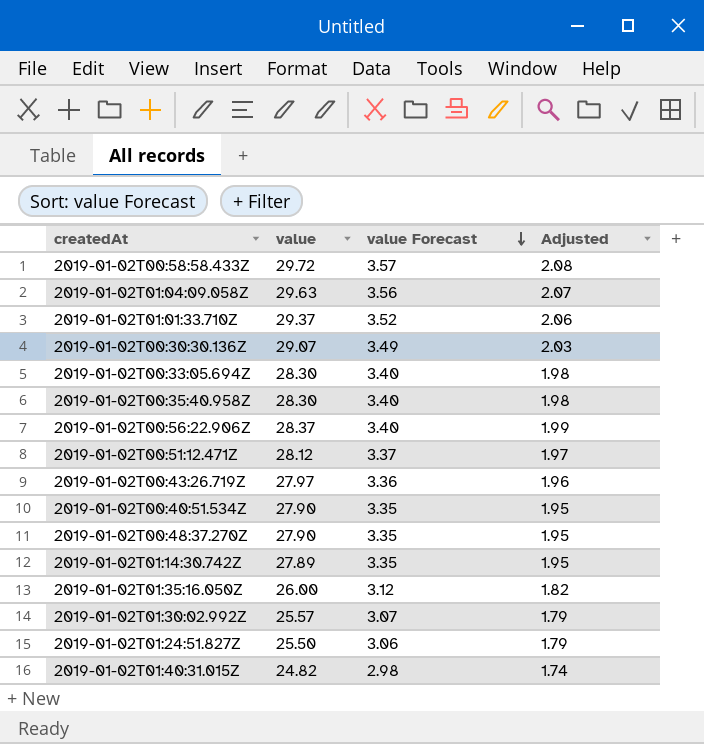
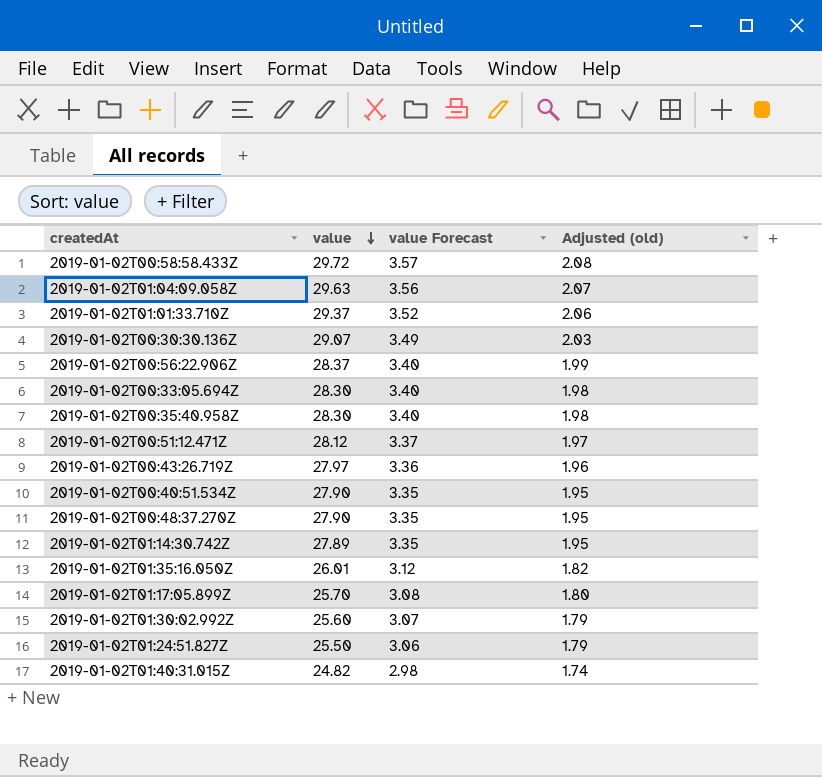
row order: value Forecast descending -> value descending
column name: Adjusted -> Adjusted (old)
2019-01-02T01:35:16.050Z | value: 26.00 -> 26.01
row 2019-01-02T01:17:05.899Z: none -> 25.70 | 3.08 | 1.80
2019-01-02T01:30:02.992Z | value: 25.57 -> 25.60

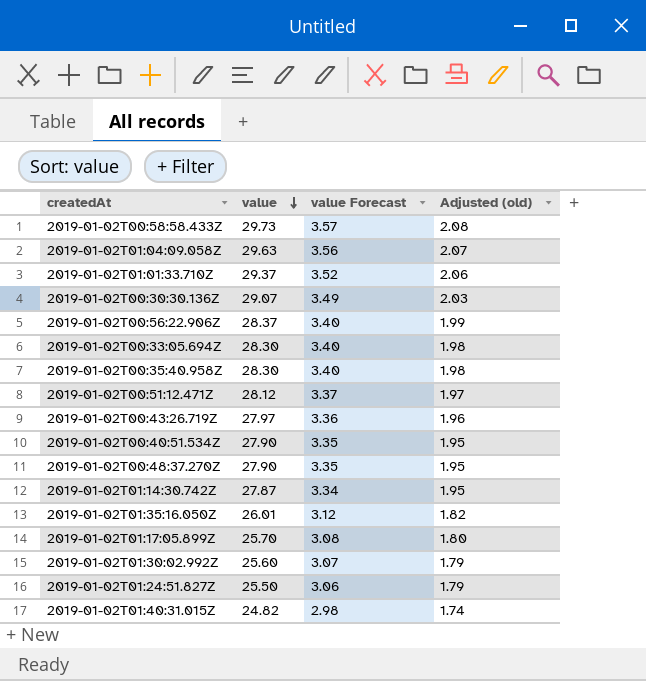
2019-01-02T00:58:58.433Z | value: 29.72 -> 29.73
2019-01-02T01:14:30.742Z | value: 27.89 -> 27.87
2019-01-02T01:14:30.742Z | value Forecast: 3.35 -> 3.34

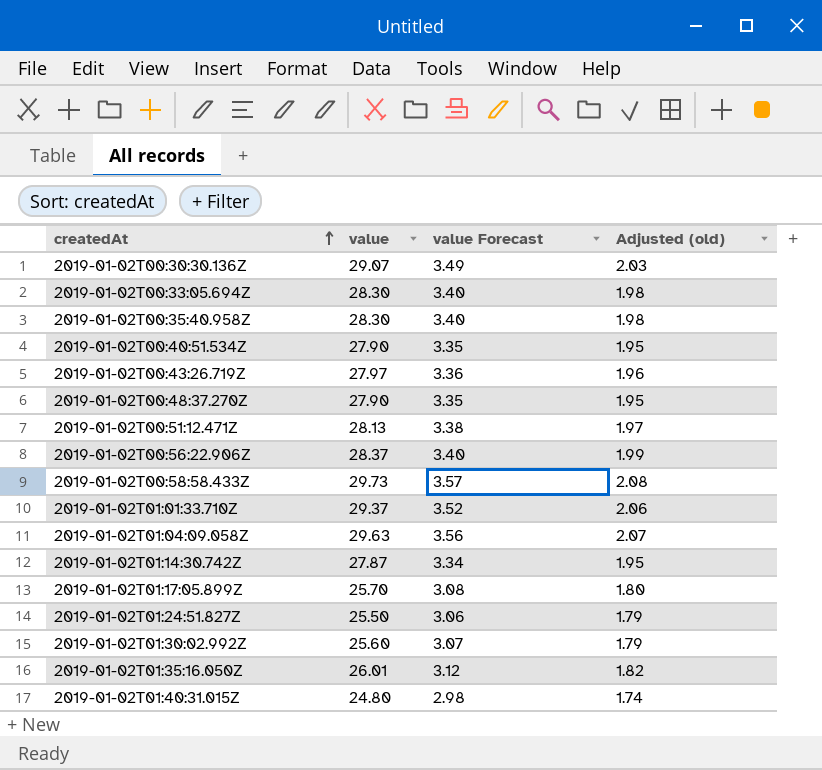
row order: value descending -> createdAt ascending
2019-01-02T00:51:12.471Z | value: 28.12 -> 28.13
2019-01-02T00:51:12.471Z | value Forecast: 3.37 -> 3.38
2019-01-02T01:40:31.015Z | value: 24.82 -> 24.80

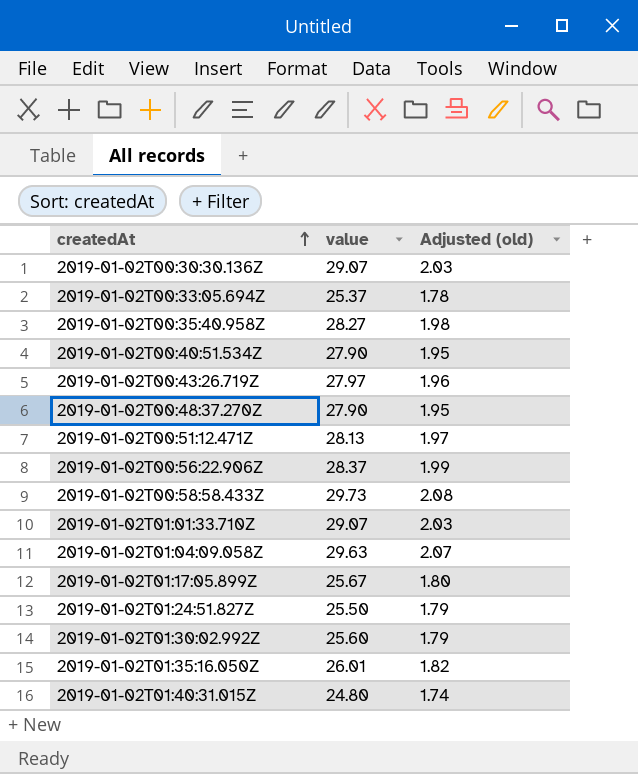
column value Forecast | formula: [value] * 0.12 -> none
row 2019-01-02T01:14:30.742Z: 27.87 | 3.34 | 1.95 -> none
2019-01-02T00:33:05.694Z | value: 28.30 -> 25.37
2019-01-02T00:33:05.694Z | Adjusted (old): 1.98 -> 1.78
2019-01-02T00:35:40.958Z | value: 28.30 -> 28.27
2019-01-02T01:01:33.710Z | value: 29.37 -> 29.07
2019-01-02T01:01:33.710Z | Adjusted (old): 2.06 -> 2.03
2019-01-02T01:17:05.899Z | value: 25.70 -> 25.67

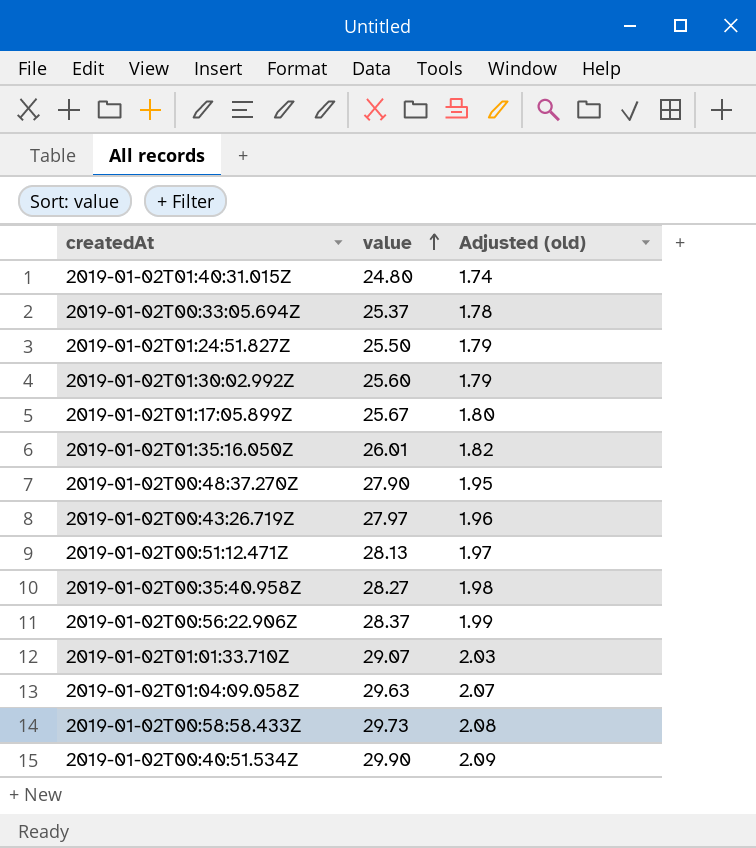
row order: createdAt ascending -> value ascending
row 2019-01-02T00:30:30.136Z: 29.07 | 2.03 -> none
2019-01-02T00:40:51.534Z | value: 27.90 -> 29.90
2019-01-02T00:40:51.534Z | Adjusted (old): 1.95 -> 2.09

